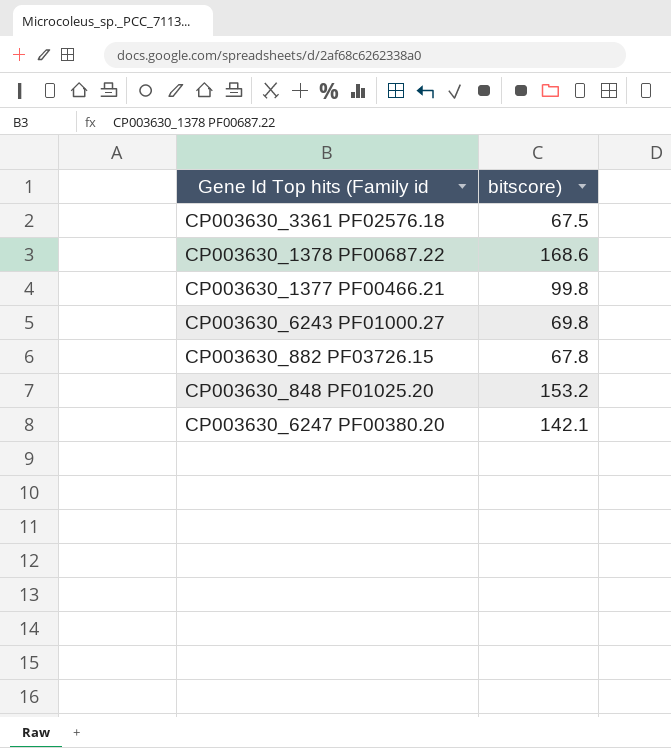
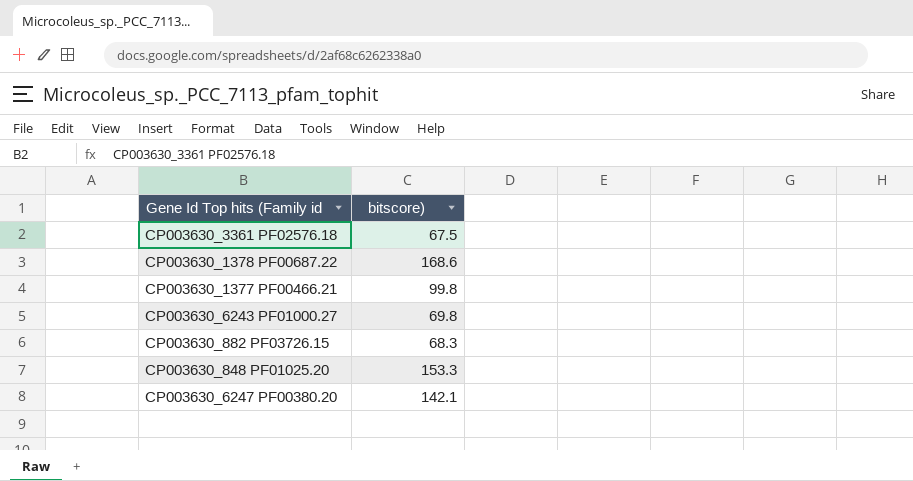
CP003630_882 PF03726.15 | bitscore): 67.8 -> 68.3
CP003630_848 PF01025.20 | bitscore): 153.2 -> 153.3

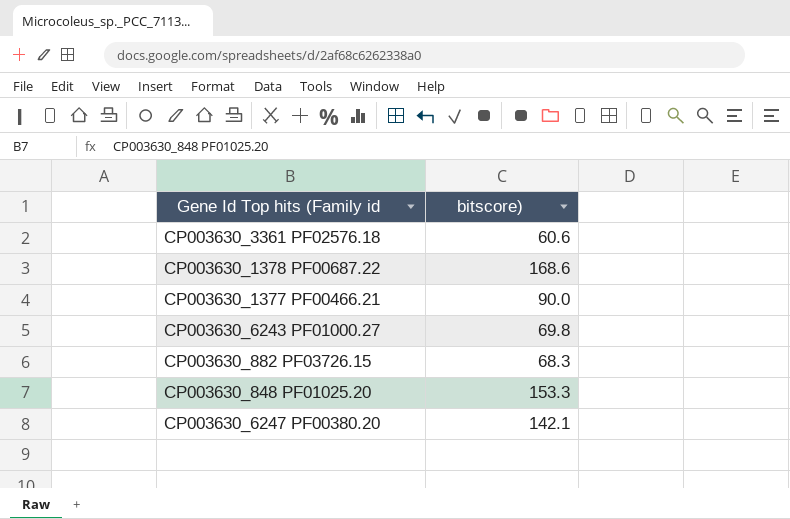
CP003630_3361 PF02576.18 | bitscore): 67.5 -> 60.6
CP003630_1377 PF00466.21 | bitscore): 99.8 -> 90.0

